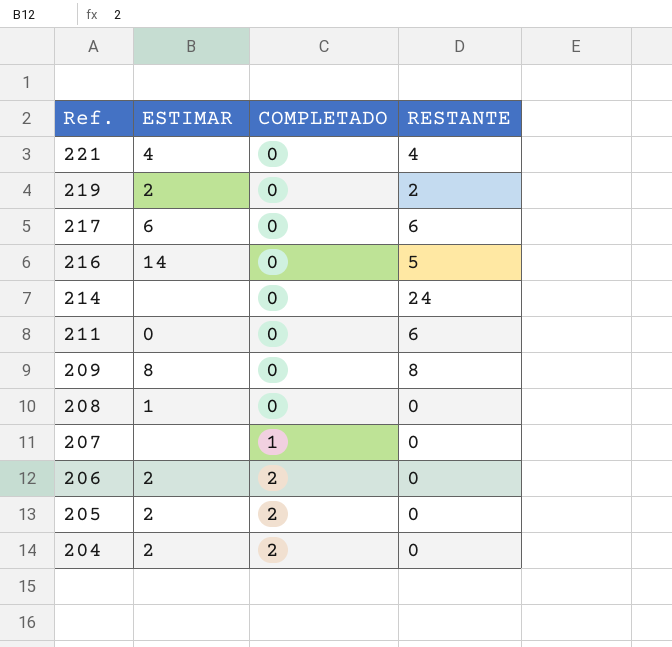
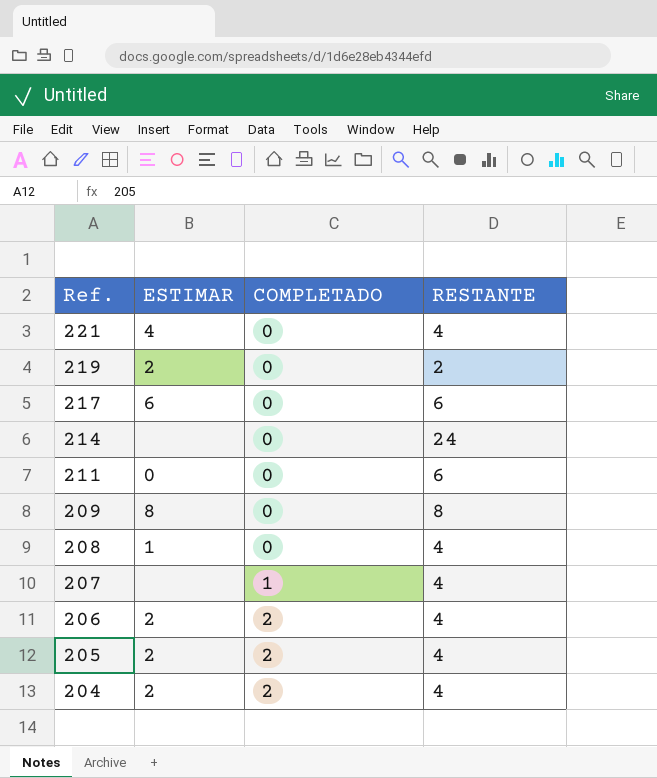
row 216: 14 | 0 | 5 -> none
208 | RESTANTE: 0 -> 4
207 | RESTANTE: 0 -> 4
206 | RESTANTE: 0 -> 4
205 | RESTANTE: 0 -> 4
204 | RESTANTE: 0 -> 4

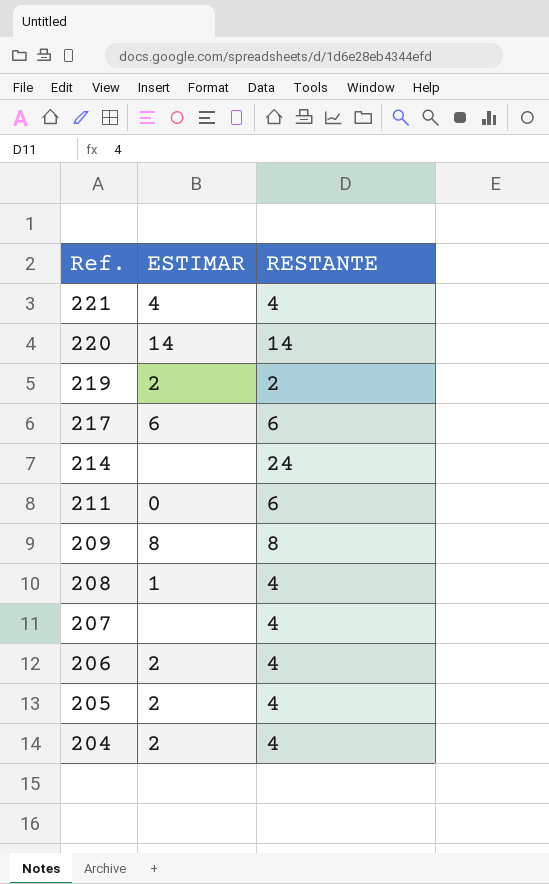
column COMPLETADO | position: 3 -> none
row 220: none -> 14 | 14

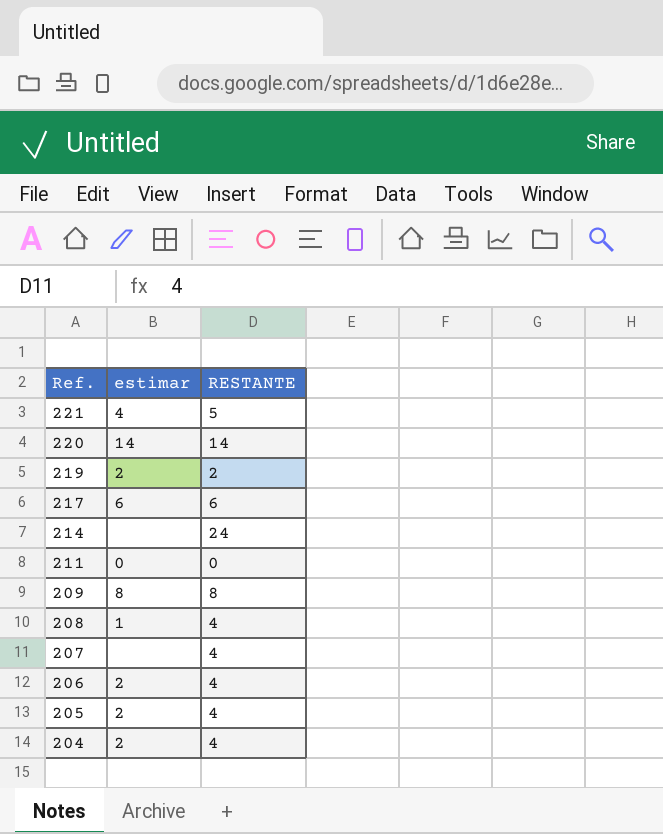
column name: ESTIMAR -> estimar
221 | RESTANTE: 4 -> 5
211 | RESTANTE: 6 -> 0

